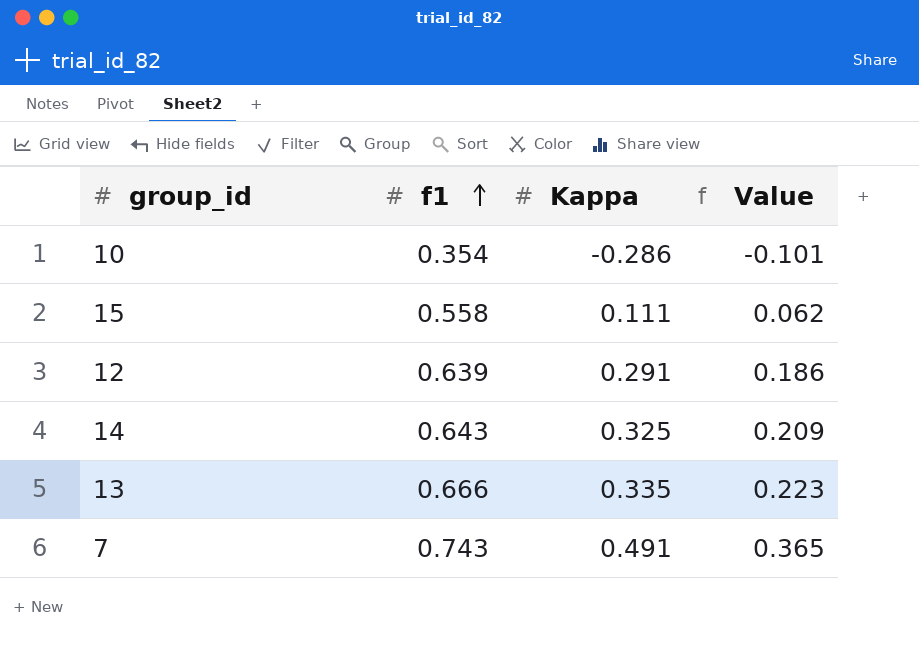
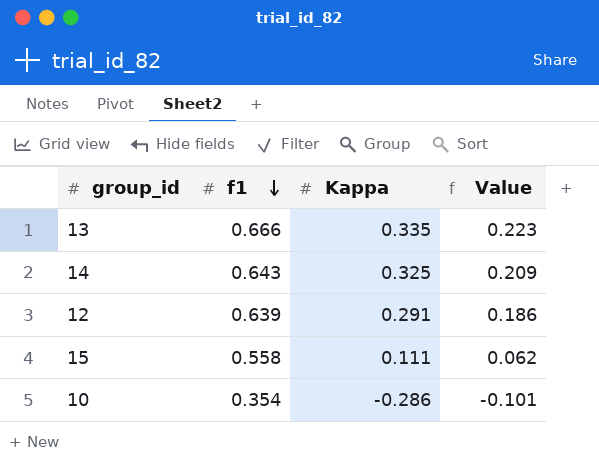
row order: f1 ascending -> f1 descending
row 7: 0.743 | 0.491 | 0.365 -> none

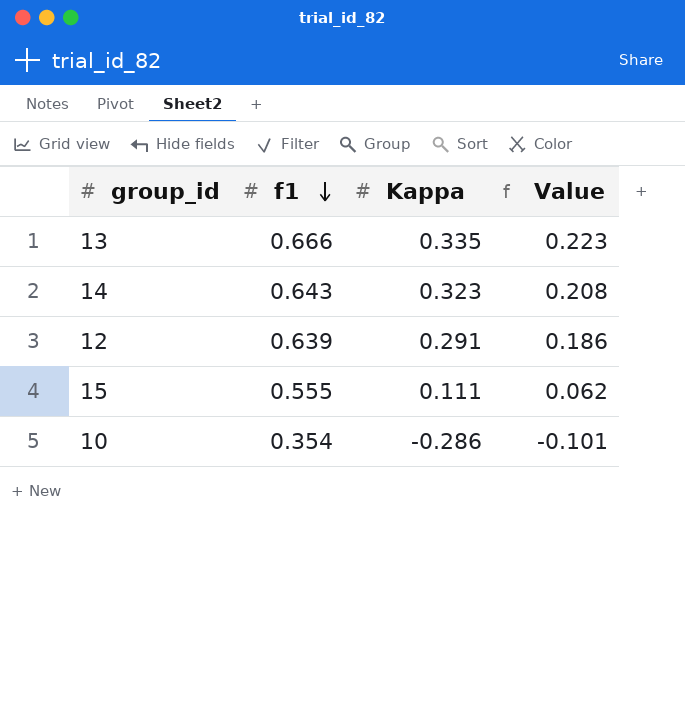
14 | Kappa: 0.325 -> 0.323
14 | Value: 0.209 -> 0.208
15 | f1: 0.558 -> 0.555

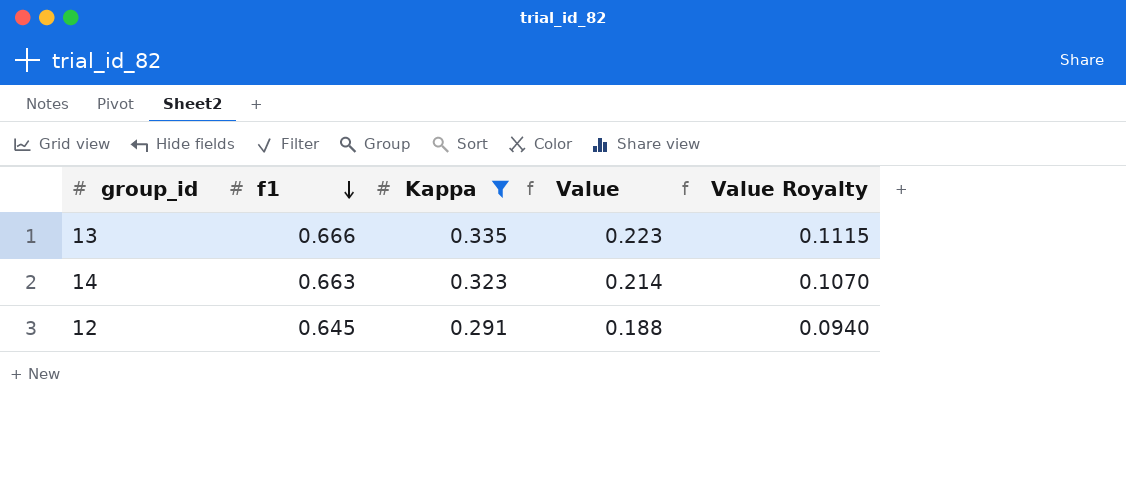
filter: none -> Kappa >= 0.291
column Value Royalty | formula: none -> [Value] * 0.5
14 | f1: 0.643 -> 0.663
14 | Value: 0.208 -> 0.214
12 | f1: 0.639 -> 0.645
12 | Value: 0.186 -> 0.188

